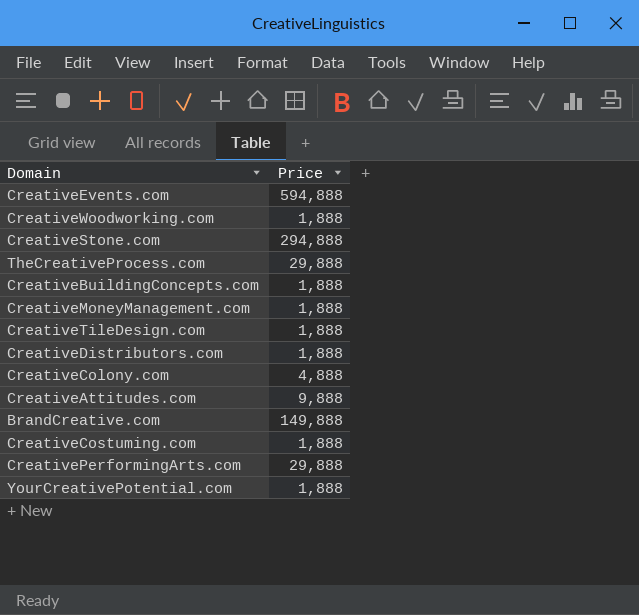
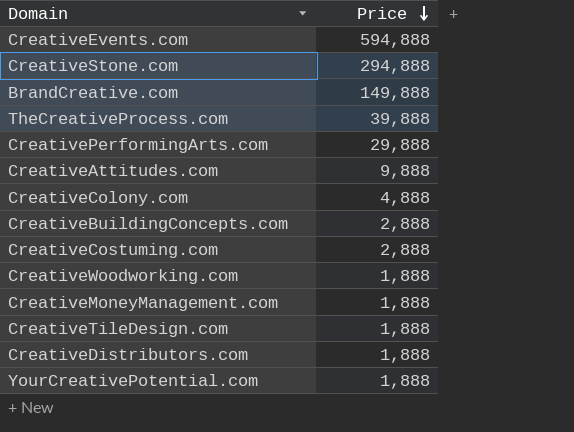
row order: none -> Price descending
TheCreativeProcess.com | Price: 29,888 -> 39,888
CreativeBuildingConcepts.com | Price: 1,888 -> 2,888
CreativeCostuming.com | Price: 1,888 -> 2,888

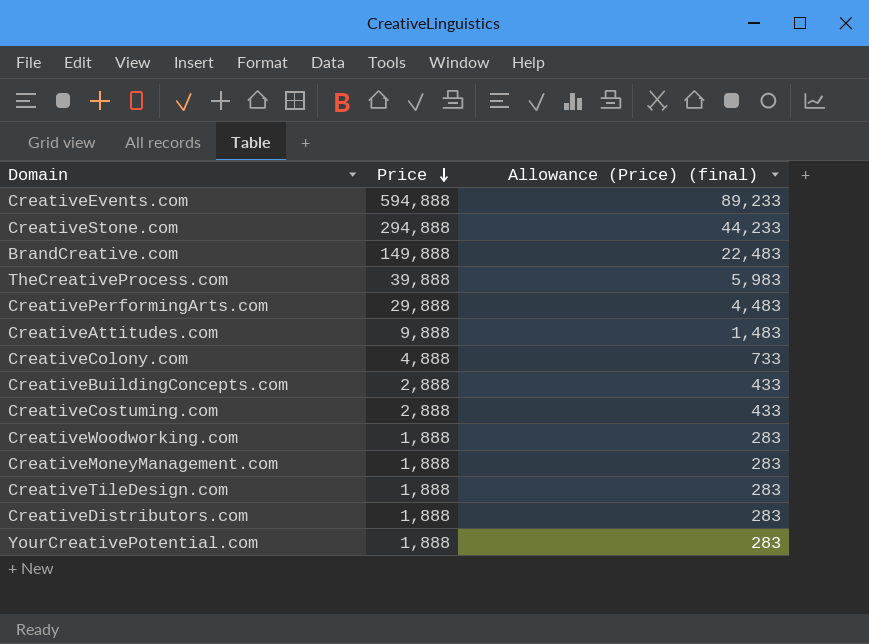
column Allowance (Price) (final) | formula: none -> [Price] * 0.15

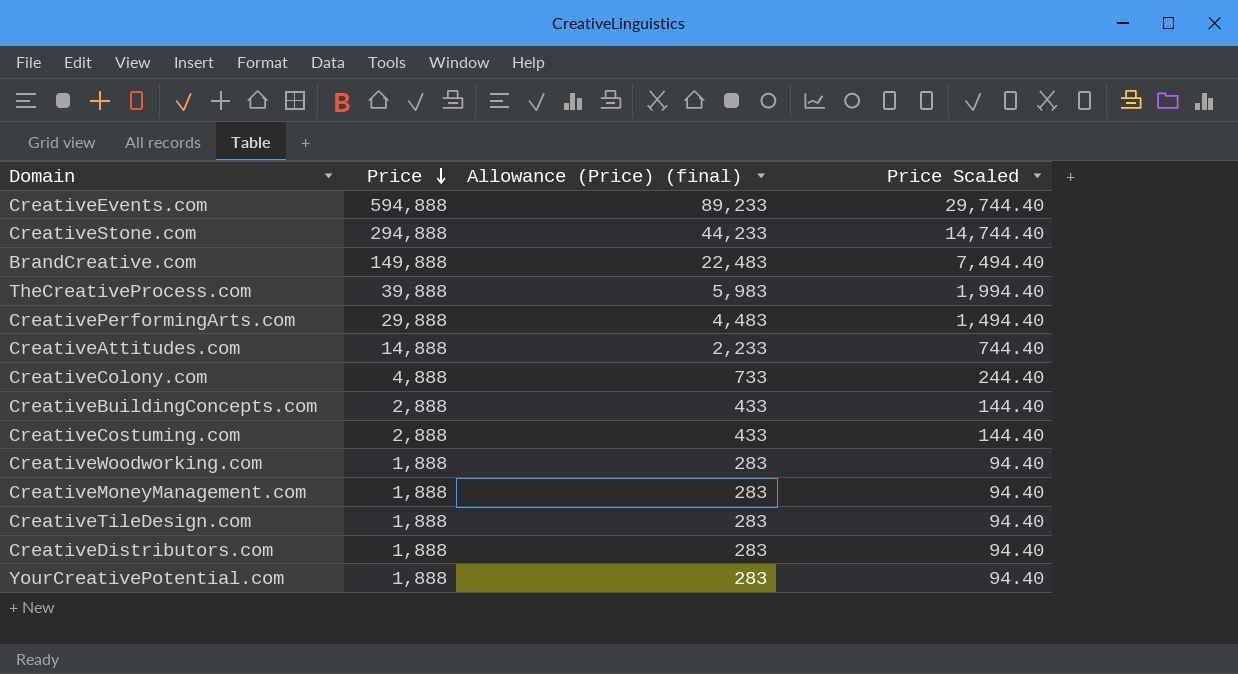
column Price Scaled | formula: none -> [Price] * 0.05
CreativeAttitudes.com | Price: 9,888 -> 14,888
CreativeAttitudes.com | Allowance (Price) (final): 1,483 -> 2,233

